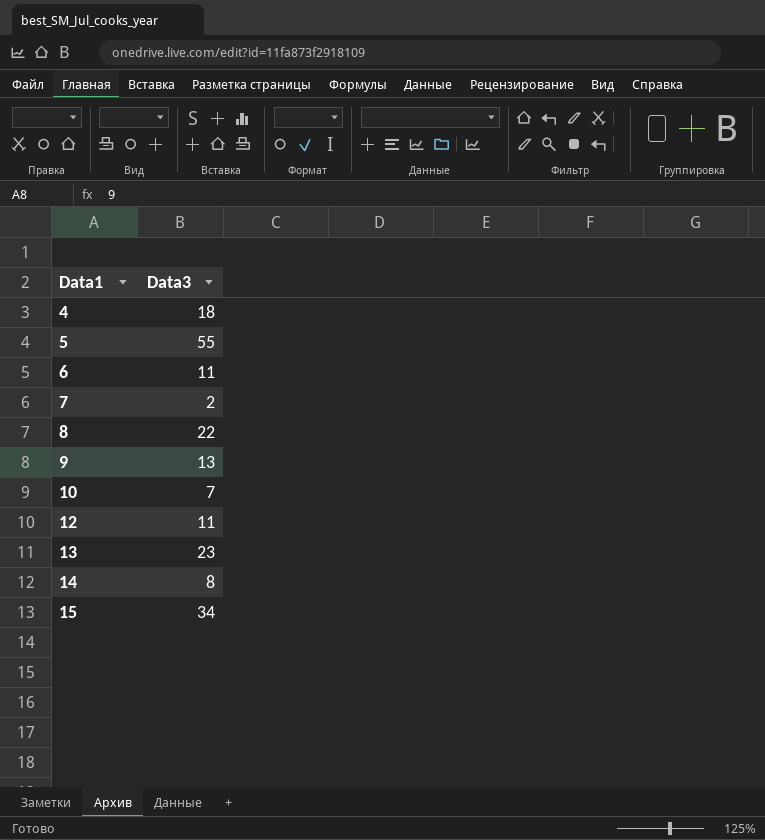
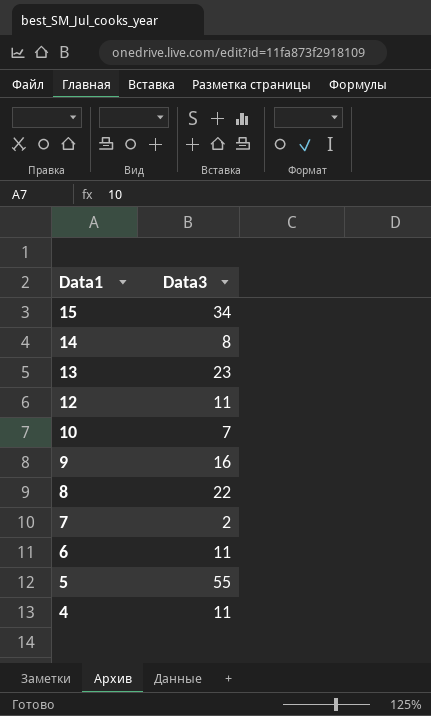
row order: Data1 ascending -> Data1 descending
9 | Data3: 13 -> 16
4 | Data3: 18 -> 11

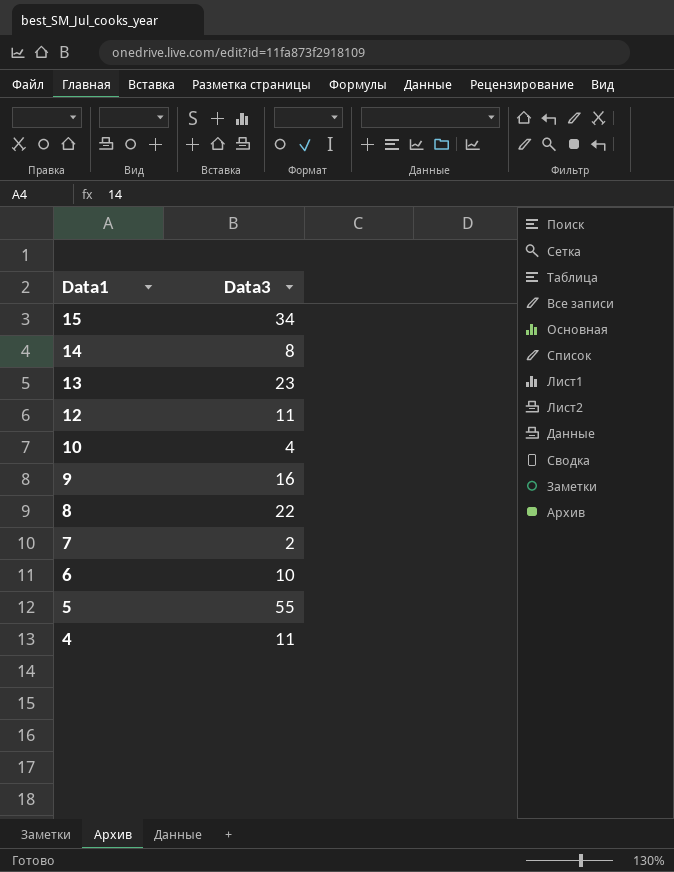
10 | Data3: 7 -> 4
6 | Data3: 11 -> 10

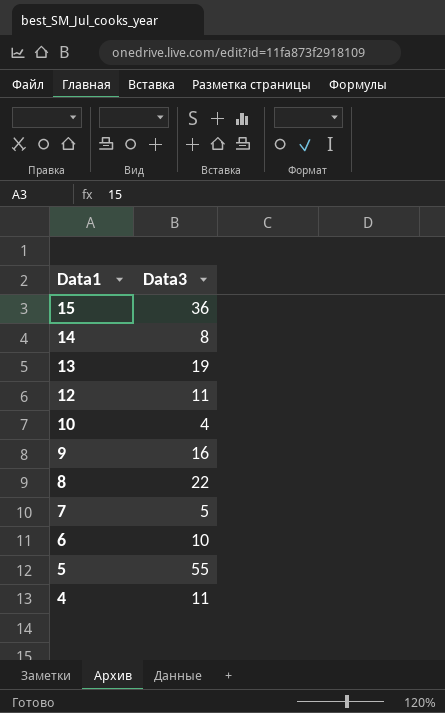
15 | Data3: 34 -> 36
13 | Data3: 23 -> 19
7 | Data3: 2 -> 5

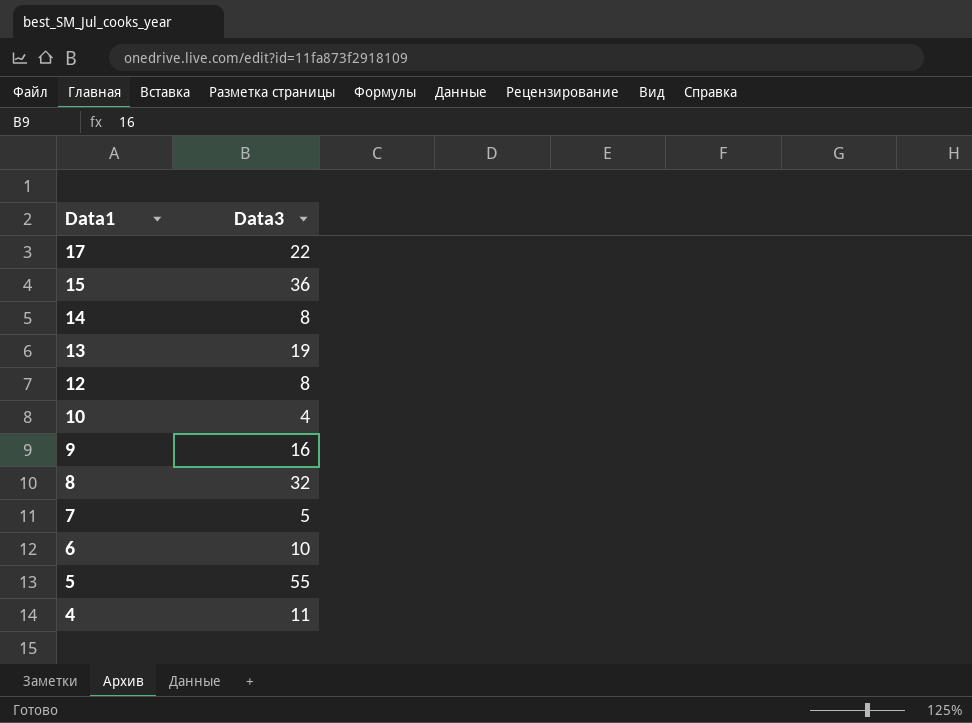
row 17: none -> 22
12 | Data3: 11 -> 8
8 | Data3: 22 -> 32

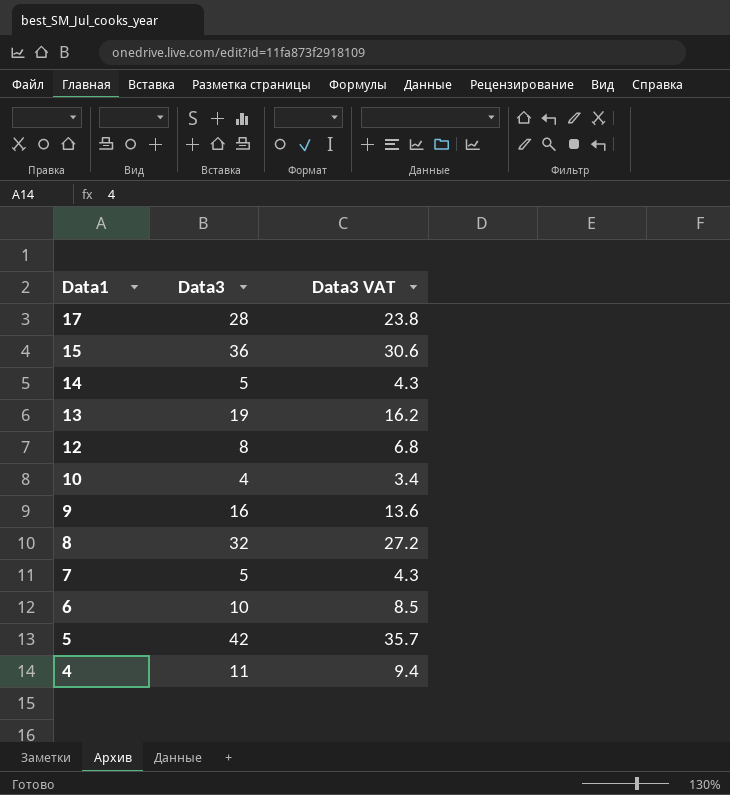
column Data3 VAT | formula: none -> [Data3] * 0.85
17 | Data3: 22 -> 28
14 | Data3: 8 -> 5
5 | Data3: 55 -> 42

